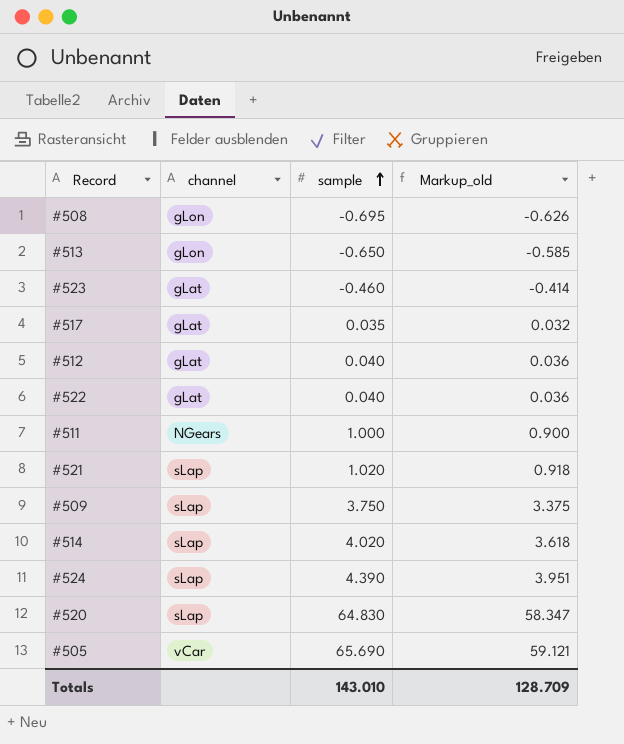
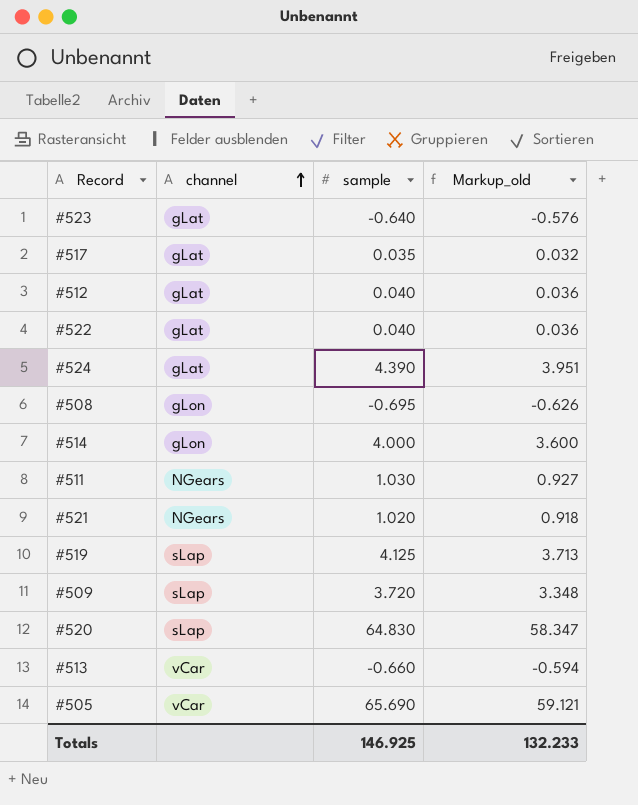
row order: sample ascending -> channel ascending
#523 | sample: -0.460 -> -0.640
#523 | Markup_old: -0.414 -> -0.576
#524 | channel: sLap -> gLat
#514 | channel: sLap -> gLon
#514 | sample: 4.020 -> 4.000
#514 | Markup_old: 3.618 -> 3.600
#511 | sample: 1.000 -> 1.030
#511 | Markup_old: 0.900 -> 0.927
#521 | channel: sLap -> NGears
row #519: none -> sLap | 4.125 | 3.713
#509 | sample: 3.750 -> 3.720
#509 | Markup_old: 3.375 -> 3.348
#513 | channel: gLon -> vCar
#513 | sample: -0.650 -> -0.660
#513 | Markup_old: -0.585 -> -0.594
Totals | sample: 143.010 -> 146.925
Totals | Markup_old: 128.709 -> 132.233

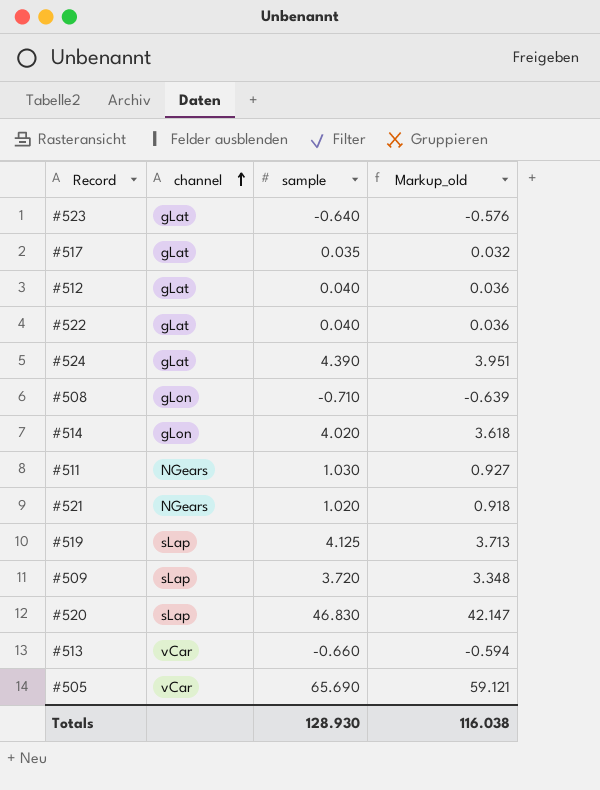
#508 | sample: -0.695 -> -0.710
#508 | Markup_old: -0.626 -> -0.639
#514 | sample: 4.000 -> 4.020
#514 | Markup_old: 3.600 -> 3.618
#520 | sample: 64.830 -> 46.830
#520 | Markup_old: 58.347 -> 42.147
Totals | sample: 146.925 -> 128.930
Totals | Markup_old: 132.233 -> 116.038

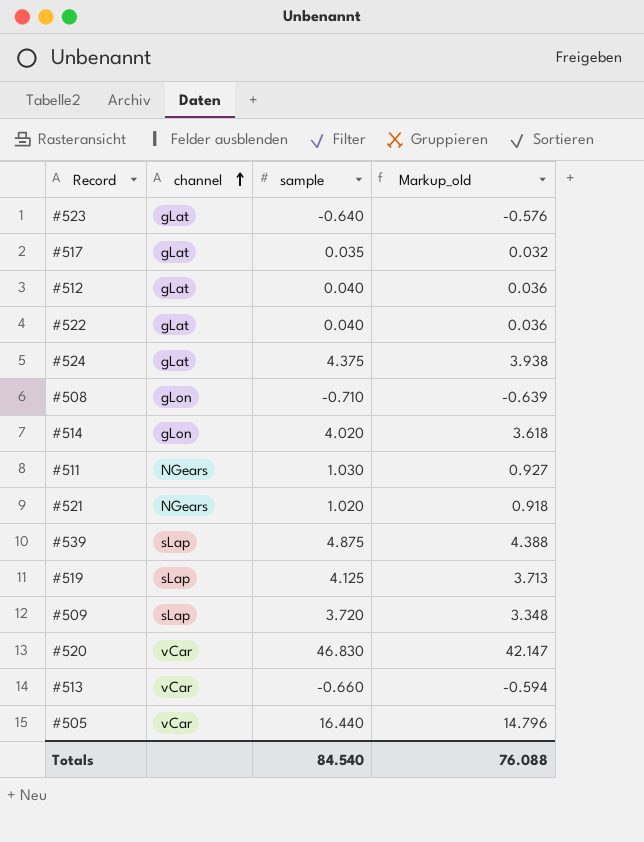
#524 | sample: 4.390 -> 4.375
#524 | Markup_old: 3.951 -> 3.938
row #539: none -> sLap | 4.875 | 4.388
#520 | channel: sLap -> vCar
#505 | sample: 65.690 -> 16.440
#505 | Markup_old: 59.121 -> 14.796
Totals | sample: 128.930 -> 84.540
Totals | Markup_old: 116.038 -> 76.088

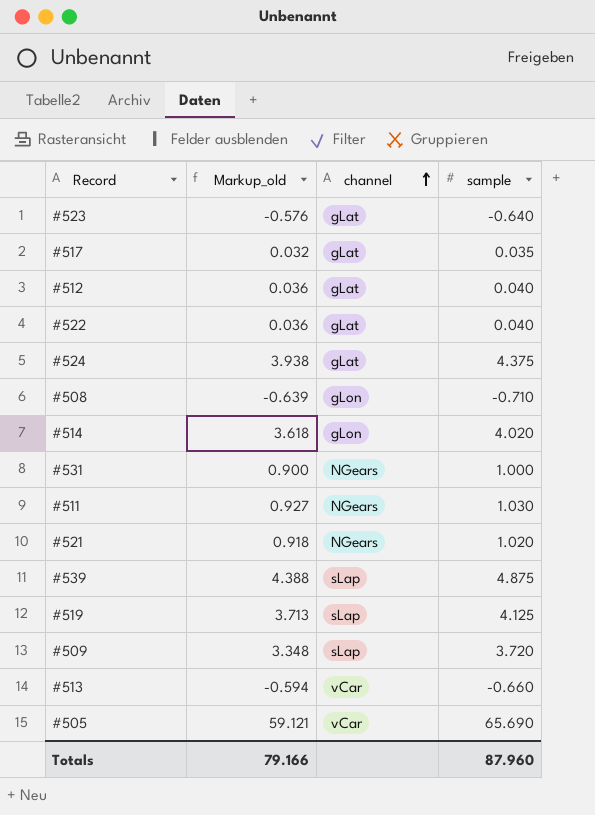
column Markup_old | position: 4 -> 2
row #520: vCar | 46.830 | 42.147 -> none
row #531: none -> 0.900 | NGears | 1.000
#505 | Markup_old: 14.796 -> 59.121
#505 | sample: 16.440 -> 65.690
Totals | Markup_old: 76.088 -> 79.166
Totals | sample: 84.540 -> 87.960

